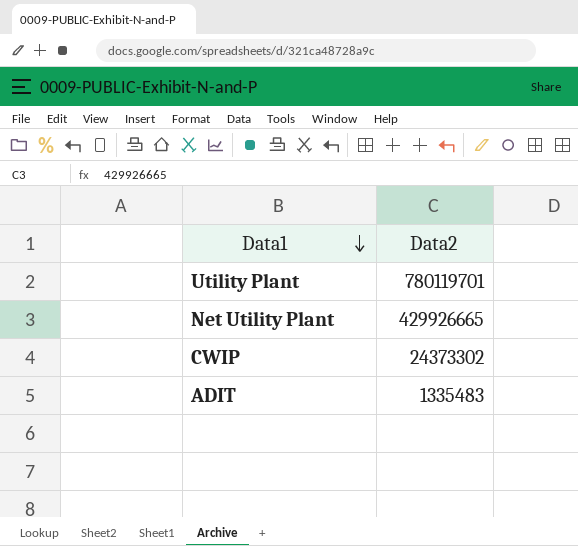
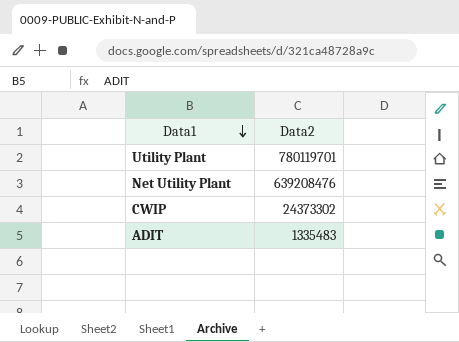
Net Utility Plant | Data2: 429926665 -> 639208476

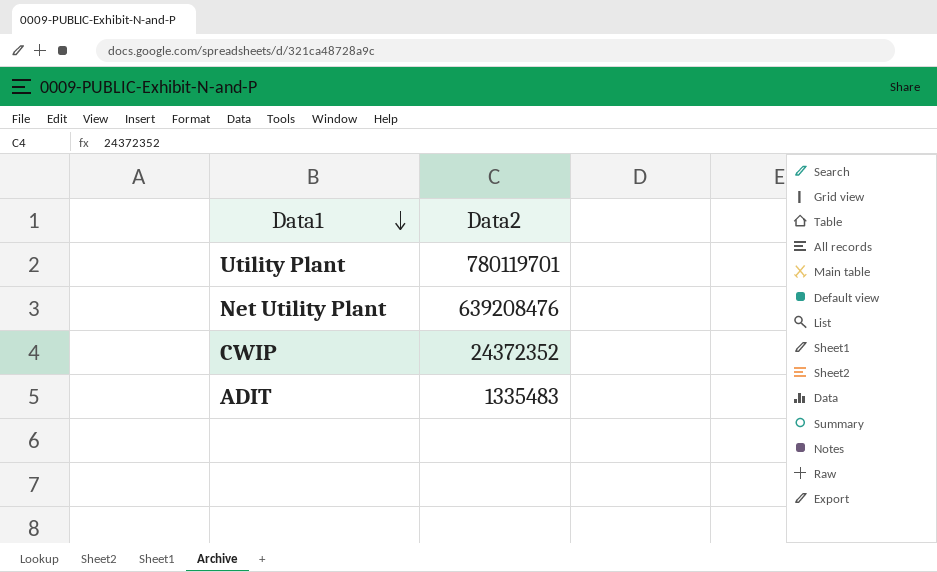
CWIP | Data2: 24373302 -> 24372352

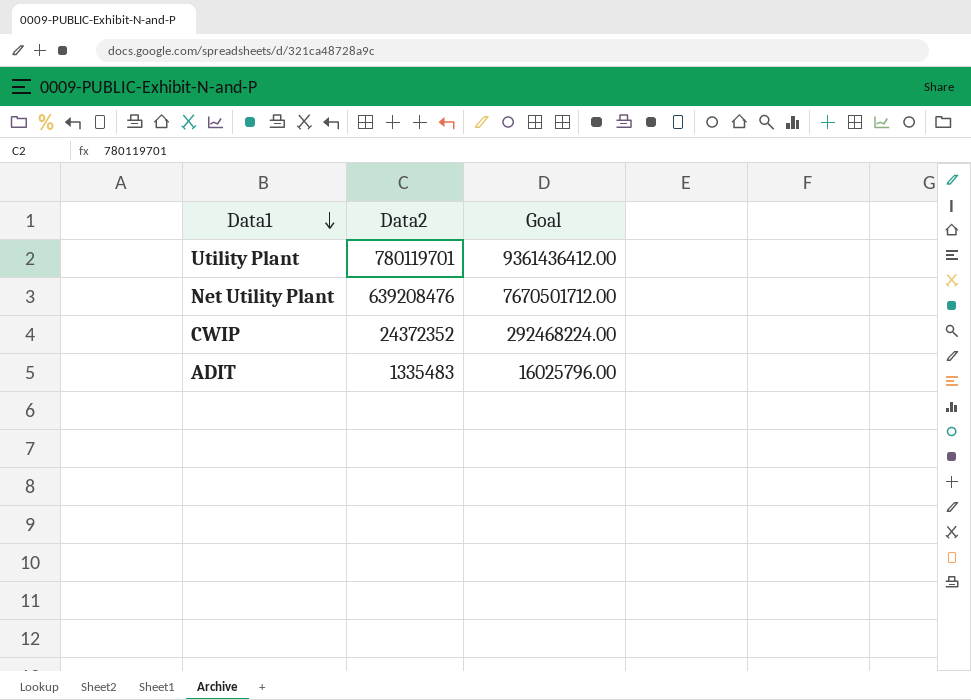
column Goal | formula: none -> [Data2] * 12

